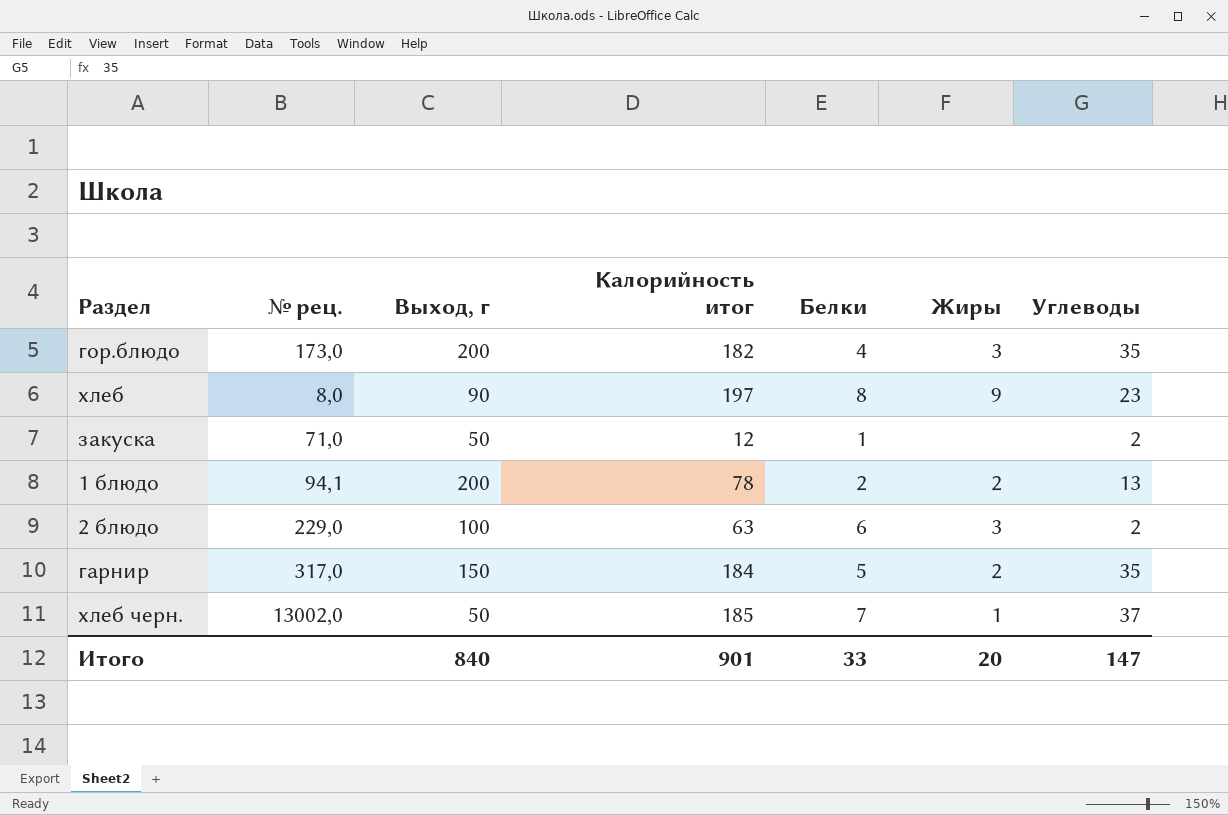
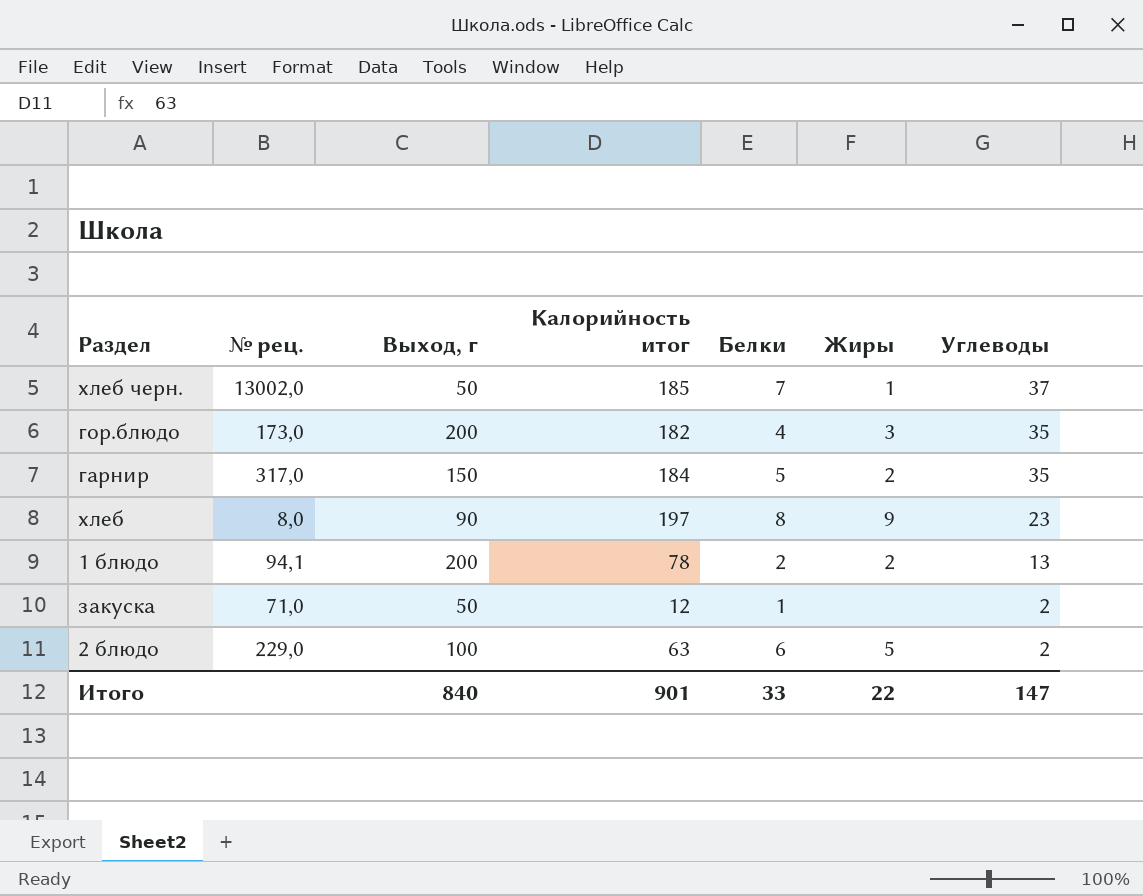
row order: none -> Углеводы descending
2 блюдо | Жиры: 3 -> 5
Итого | Жиры: 20 -> 22

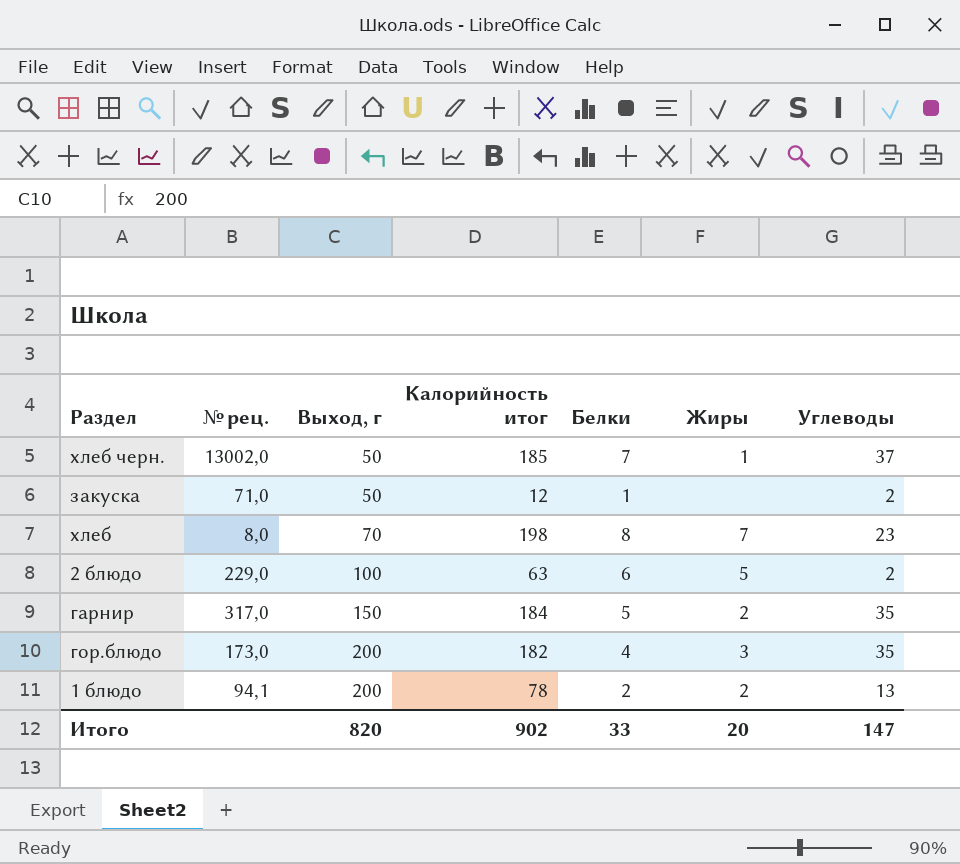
row order: Углеводы descending -> Выход, г ascending
хлеб | Выход, г: 90 -> 70
хлеб | Калорийность итог: 197 -> 198
хлеб | Жиры: 9 -> 7
Итого | Выход, г: 840 -> 820
Итого | Калорийность итог: 901 -> 902
Итого | Жиры: 22 -> 20

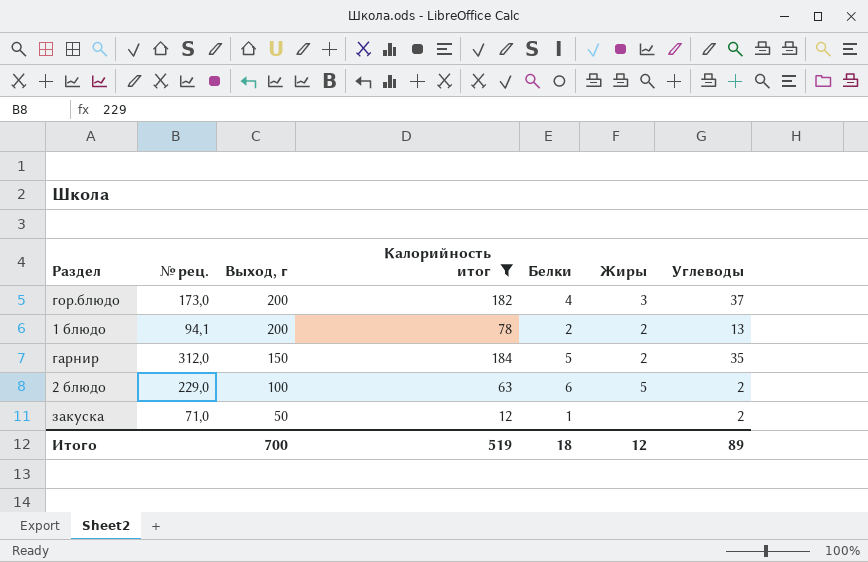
filter: none -> Калорийность итог <= 184
row order: Выход, г ascending -> Выход, г descending
гор.блюдо | Углеводы: 35 -> 37
гарнир | № рец.: 317,0 -> 312,0
Итого | Выход, г: 820 -> 700
Итого | Калорийность итог: 902 -> 519
Итого | Белки: 33 -> 18
Итого | Жиры: 20 -> 12
Итого | Углеводы: 147 -> 89

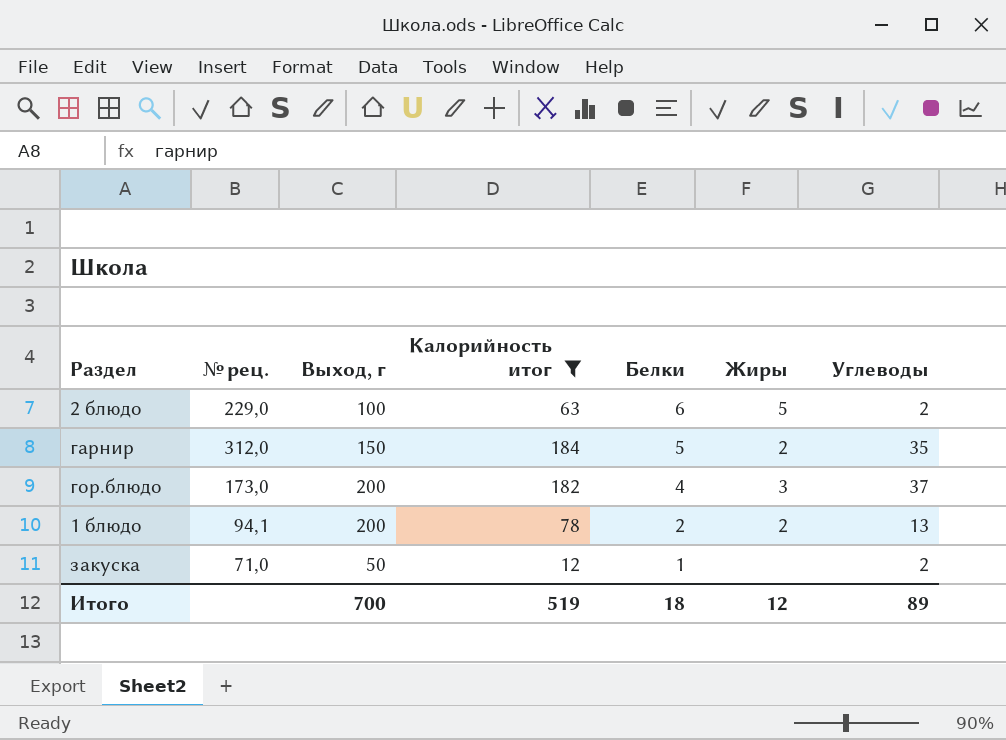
row order: Выход, г descending -> Белки descending

